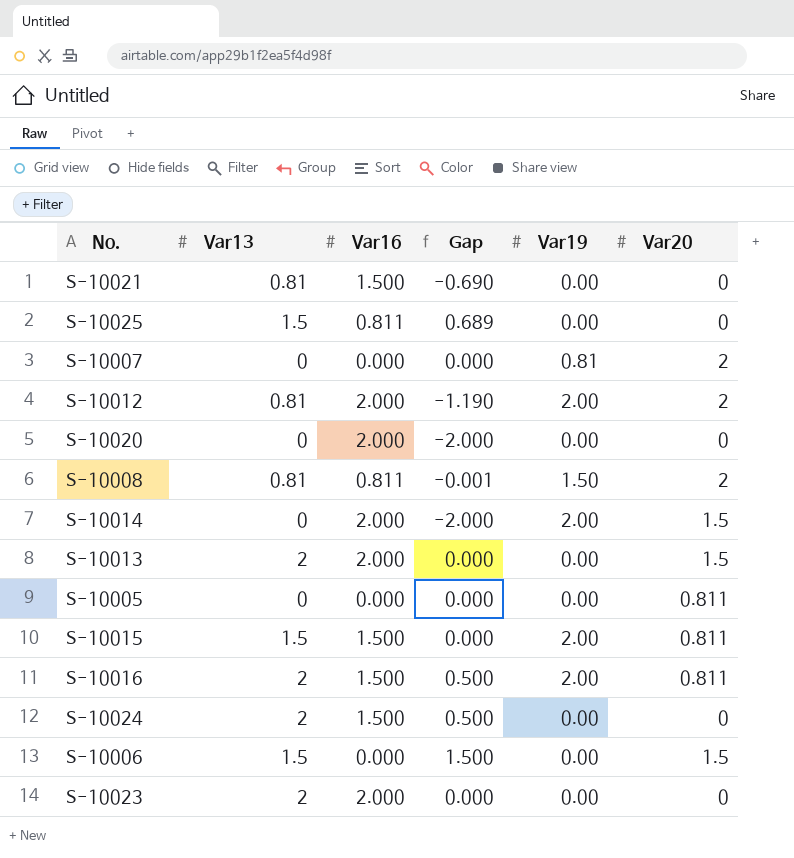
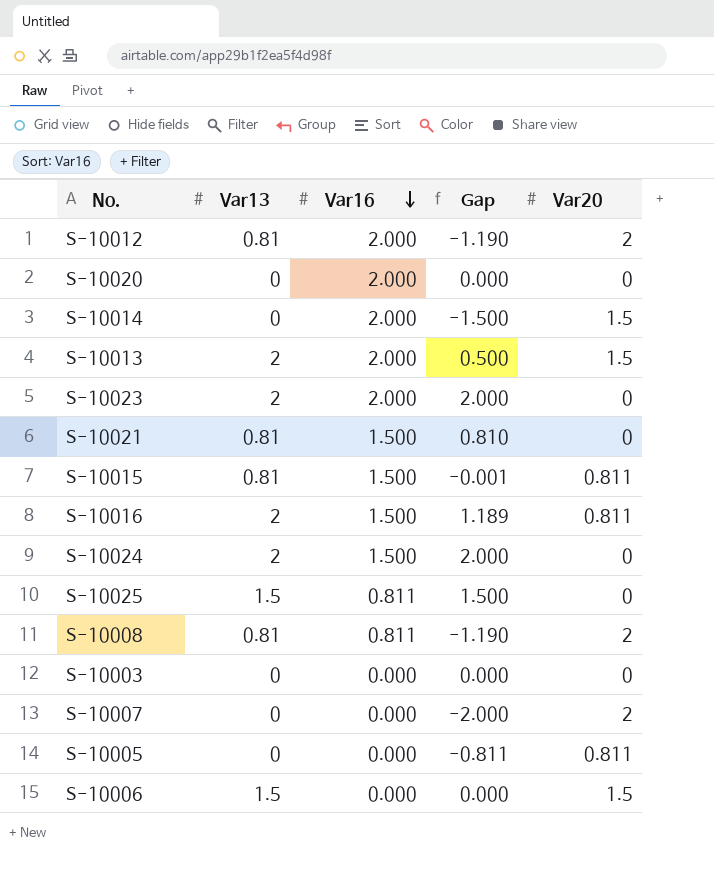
row order: none -> Var16 descending
column Var19 | position: 5 -> none
column Gap | formula: [Var13] - [Var16] -> [Var13] - [Var20]
S-10015 | Var13: 1.5 -> 0.81
row S-10003: none -> 0 | 0.000 | 0.000 | 0

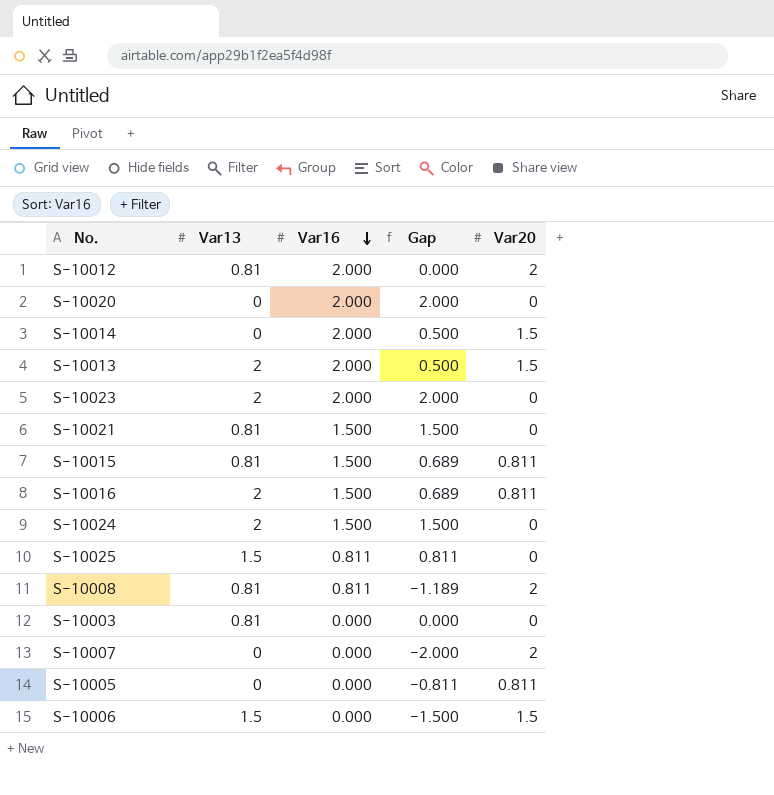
column Gap | formula: [Var13] - [Var20] -> [Var16] - [Var20]
S-10003 | Var13: 0 -> 0.81

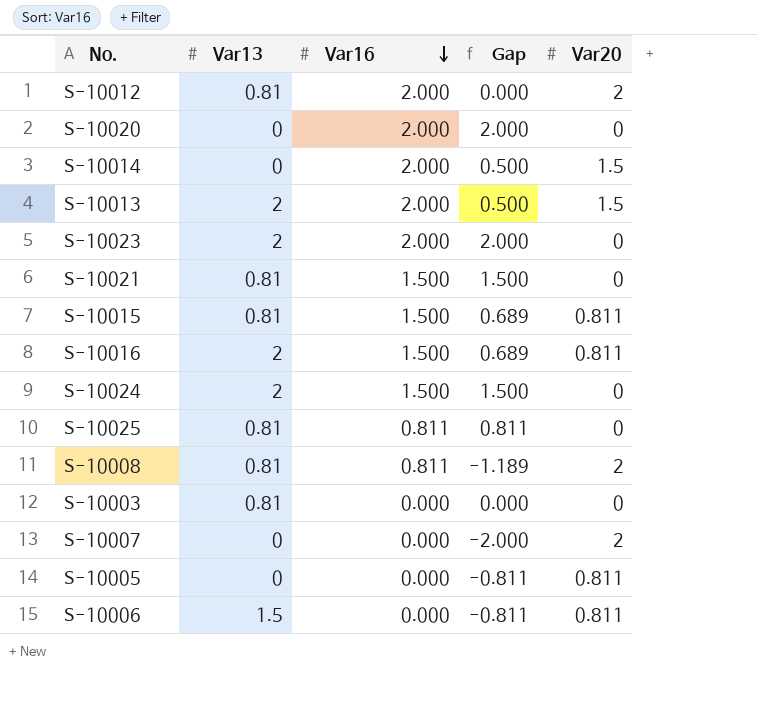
S-10025 | Var13: 1.5 -> 0.81
S-10006 | Gap: -1.500 -> -0.811
S-10006 | Var20: 1.5 -> 0.811

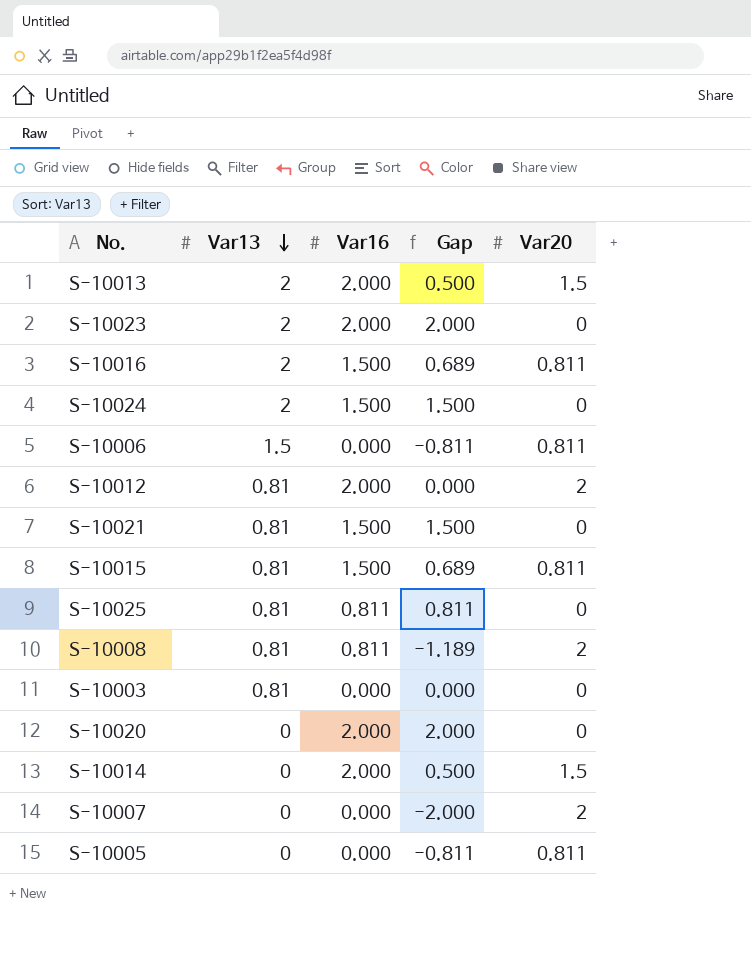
row order: Var16 descending -> Var13 descending

